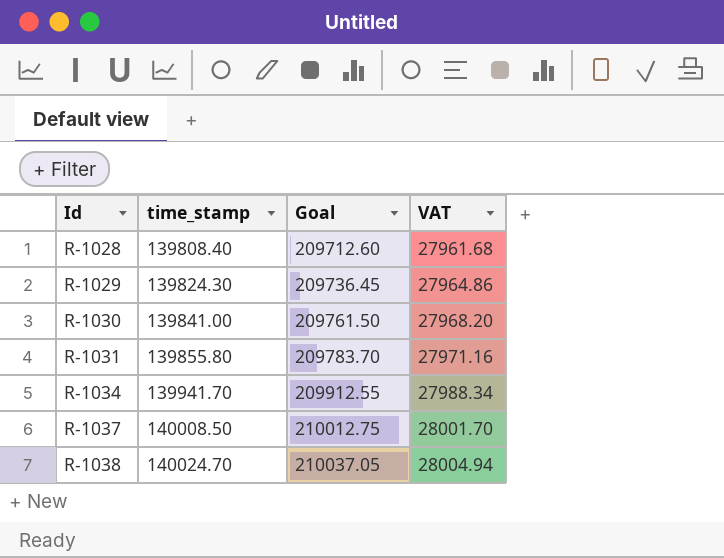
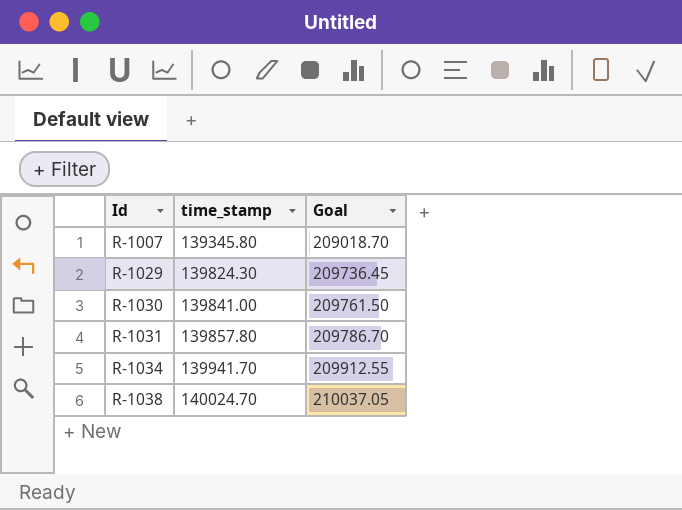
column VAT | formula: [time_stamp] * 0.2 -> none
row R-1028: 139808.40 | 209712.60 | 27961.68 -> none
row R-1037: 140008.50 | 210012.75 | 28001.70 -> none
row R-1007: none -> 139345.80 | 209018.70
R-1031 | time_stamp: 139855.80 -> 139857.80
R-1031 | Goal: 209783.70 -> 209786.70

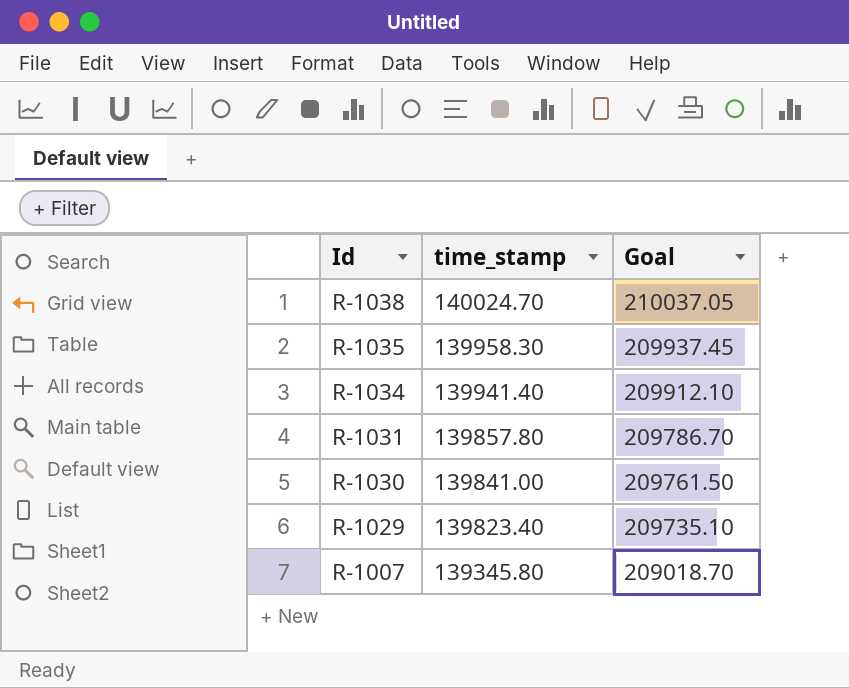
row order: Id ascending -> Id descending
row R-1035: none -> 139958.30 | 209937.45
R-1034 | time_stamp: 139941.70 -> 139941.40
R-1034 | Goal: 209912.55 -> 209912.10
R-1029 | time_stamp: 139824.30 -> 139823.40
R-1029 | Goal: 209736.45 -> 209735.10

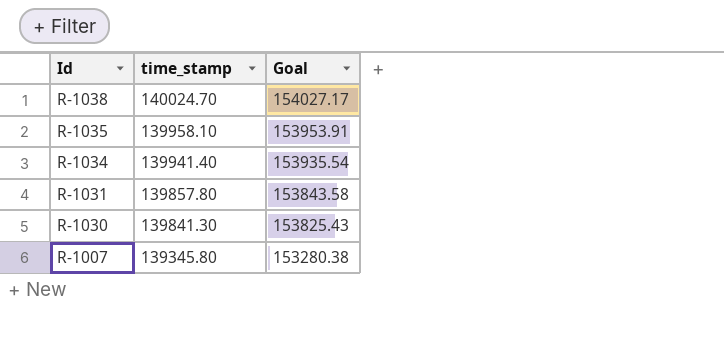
column Goal | formula: [time_stamp] * 1.5 -> [time_stamp] * 1.1
row R-1029: 139823.40 | 209735.10 -> none
R-1035 | time_stamp: 139958.30 -> 139958.10
R-1030 | time_stamp: 139841.00 -> 139841.30

